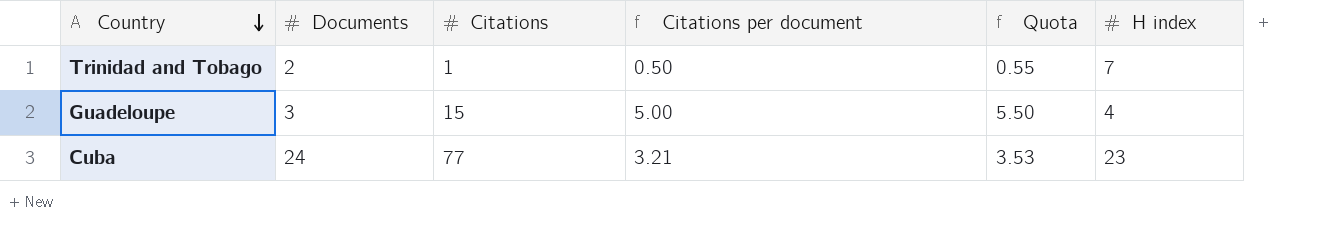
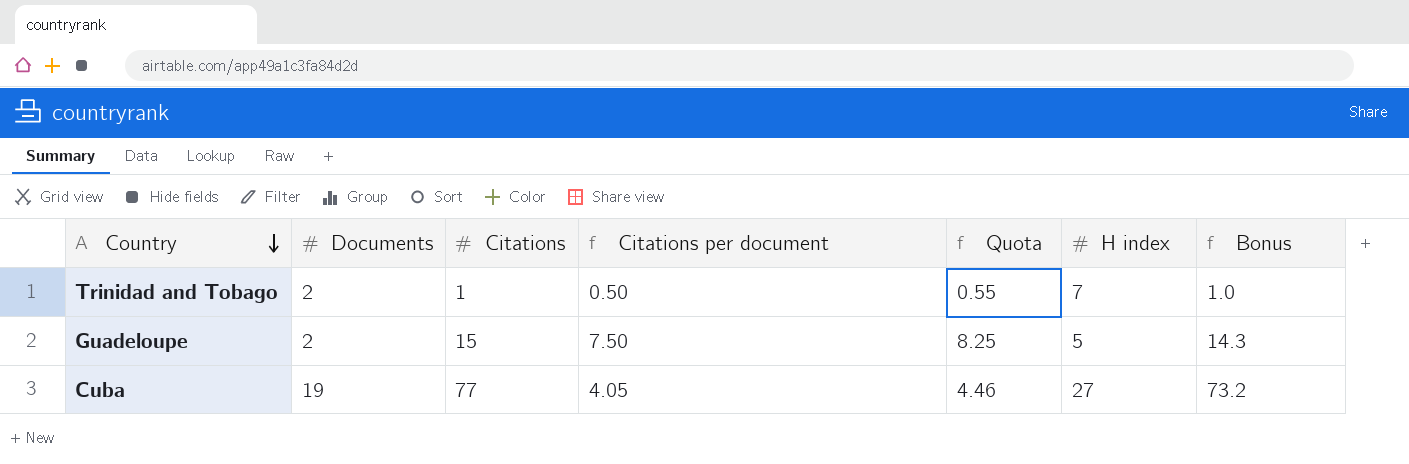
column Bonus | formula: none -> [Citations] * 0.95
Guadeloupe | Documents: 3 -> 2
Guadeloupe | Citations per document: 5.00 -> 7.50
Guadeloupe | Quota: 5.50 -> 8.25
Guadeloupe | H index: 4 -> 5
Cuba | Documents: 24 -> 19
Cuba | Citations per document: 3.21 -> 4.05
Cuba | Quota: 3.53 -> 4.46
Cuba | H index: 23 -> 27

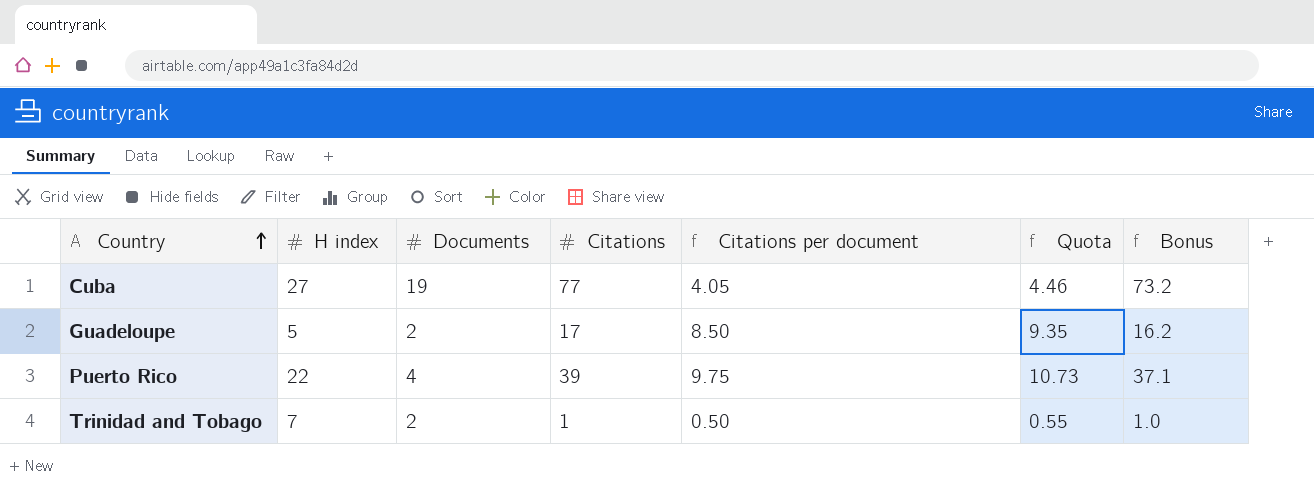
row order: Country descending -> Country ascending
column H index | position: 6 -> 2
Guadeloupe | Citations: 15 -> 17
Guadeloupe | Citations per document: 7.50 -> 8.50
Guadeloupe | Quota: 8.25 -> 9.35
Guadeloupe | Bonus: 14.3 -> 16.2
row Puerto Rico: none -> 22 | 4 | 39 | 9.75 | 10.73 | 37.1

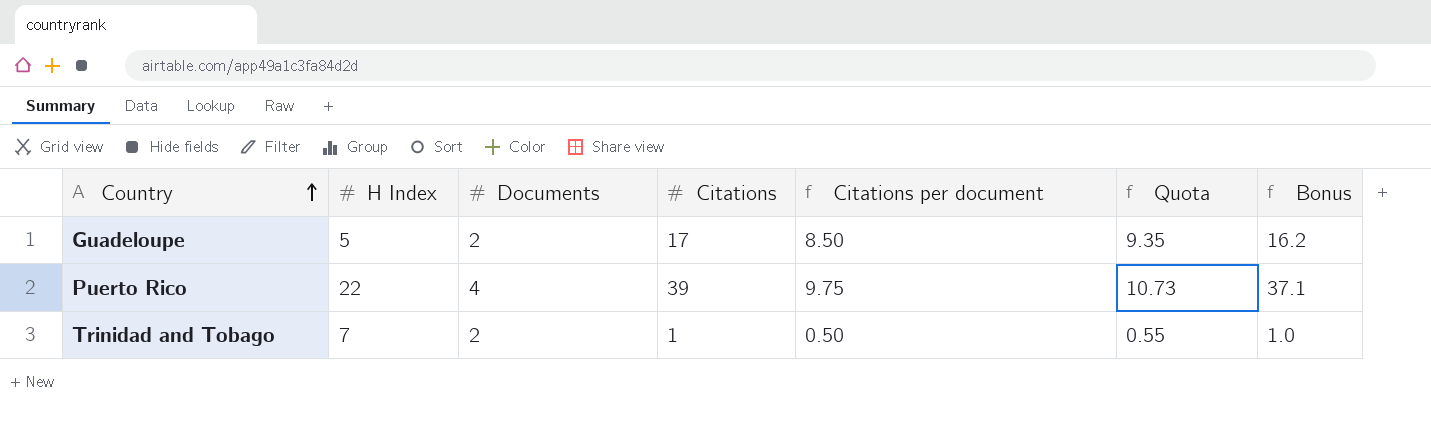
column name: H index -> H Index
row Cuba: 27 | 19 | 77 | 4.05 | 4.46 | 73.2 -> none

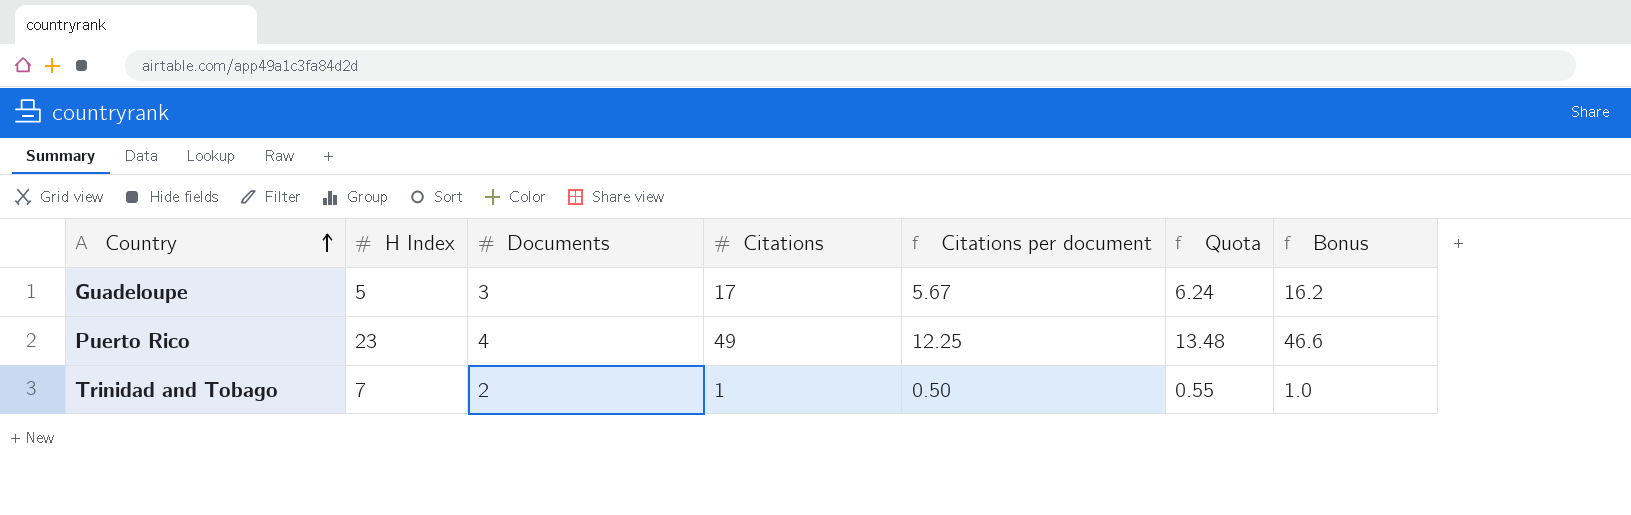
Guadeloupe | Documents: 2 -> 3
Guadeloupe | Citations per document: 8.50 -> 5.67
Guadeloupe | Quota: 9.35 -> 6.24
Puerto Rico | H Index: 22 -> 23
Puerto Rico | Citations: 39 -> 49
Puerto Rico | Citations per document: 9.75 -> 12.25
Puerto Rico | Quota: 10.73 -> 13.48
Puerto Rico | Bonus: 37.1 -> 46.6

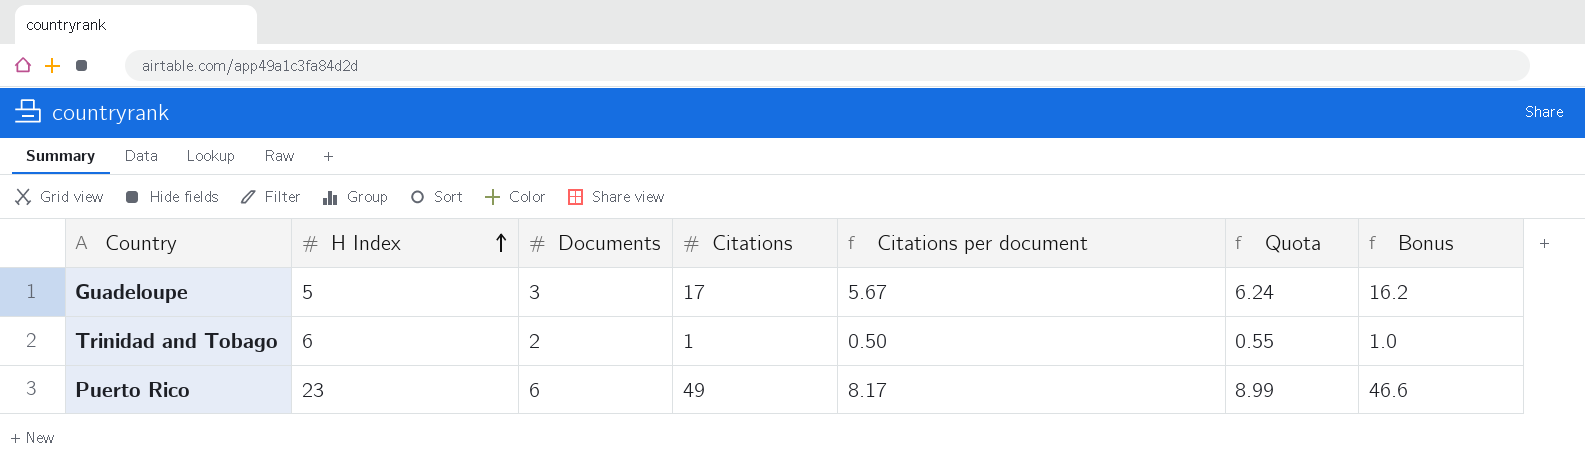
row order: Country ascending -> H Index ascending
Trinidad and Tobago | H Index: 7 -> 6
Puerto Rico | Documents: 4 -> 6
Puerto Rico | Citations per document: 12.25 -> 8.17
Puerto Rico | Quota: 13.48 -> 8.99

